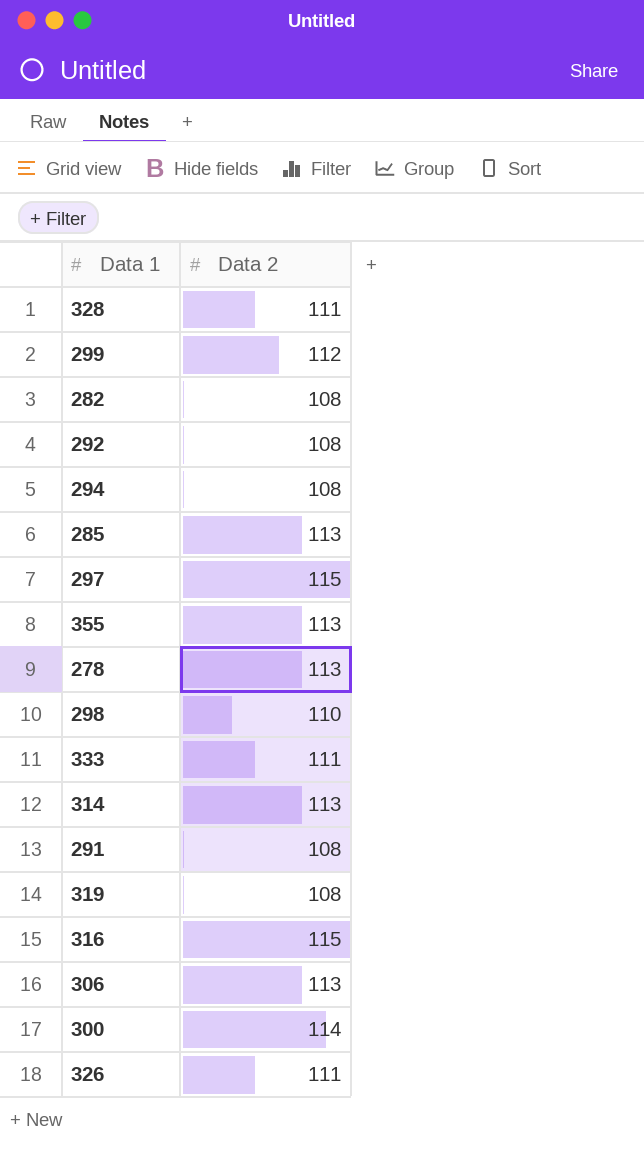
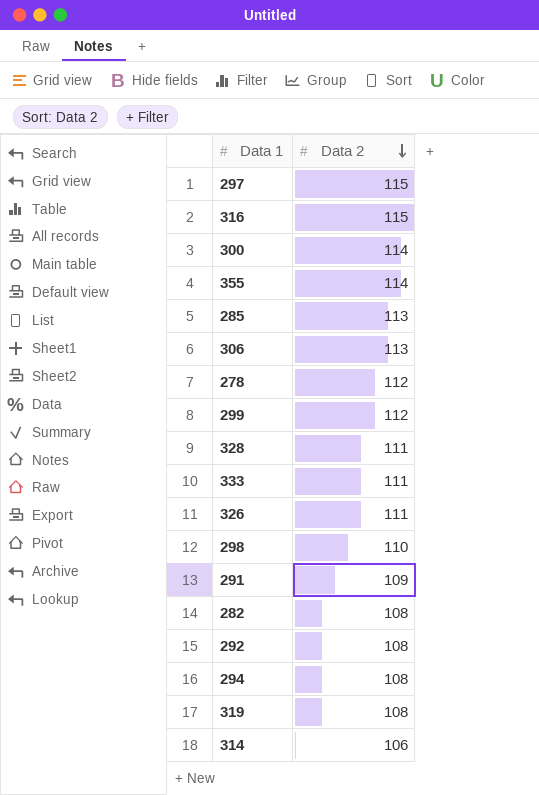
row order: none -> Data 2 descending
355 | Data 2: 113 -> 114
278 | Data 2: 113 -> 112
291 | Data 2: 108 -> 109
314 | Data 2: 113 -> 106

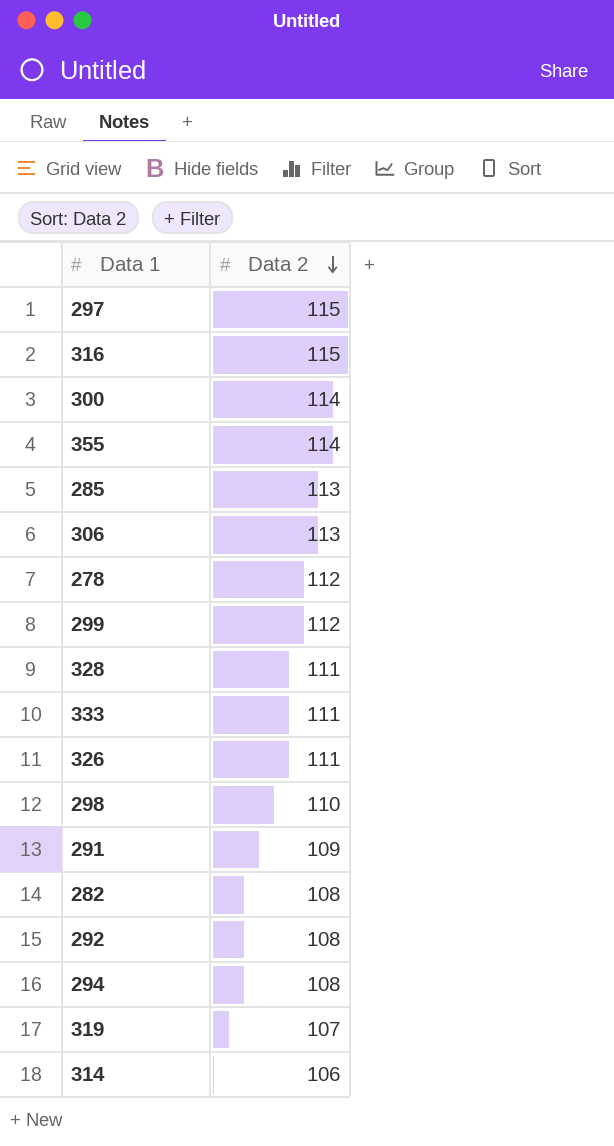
319 | Data 2: 108 -> 107

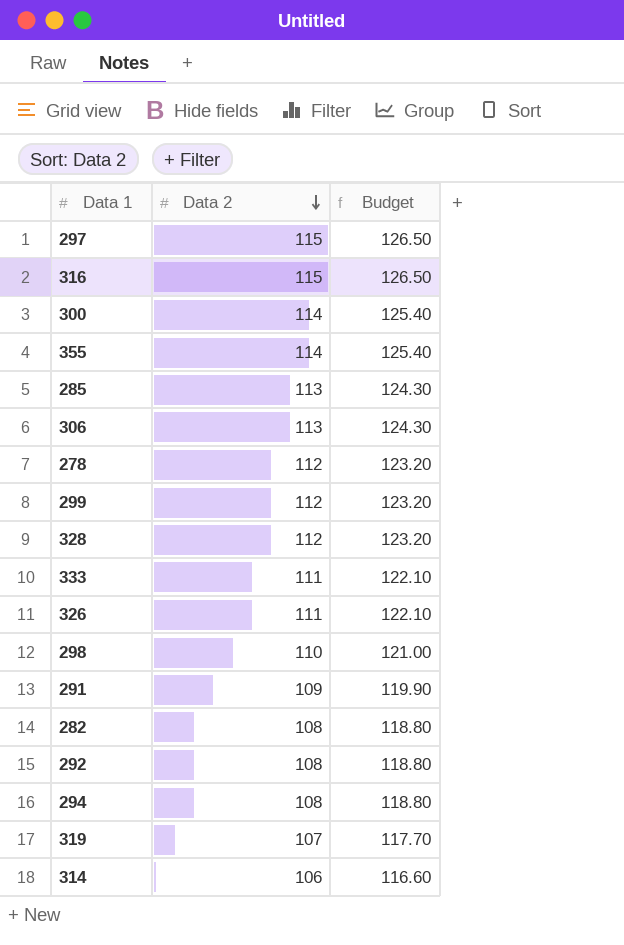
column Budget | formula: none -> [Data 2] * 1.1
328 | Data 2: 111 -> 112

